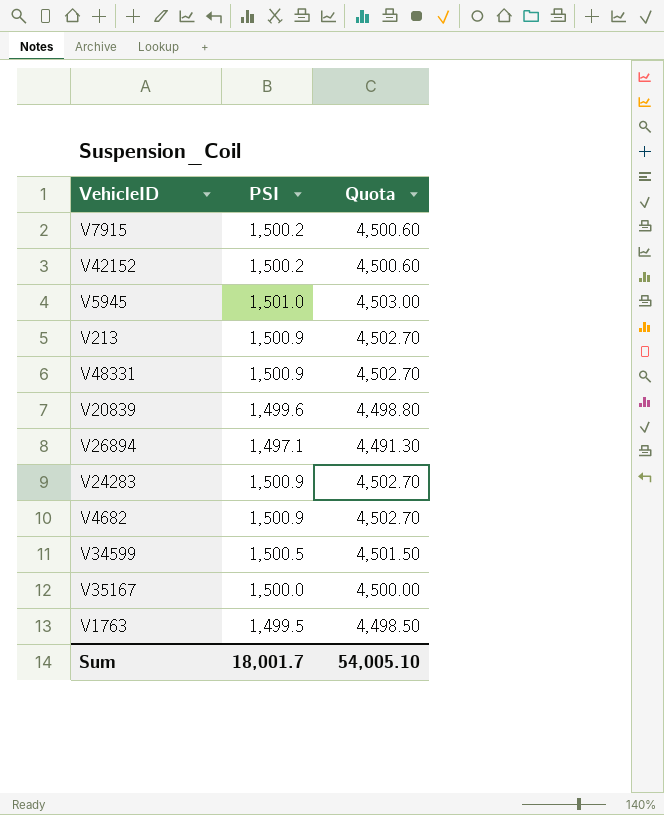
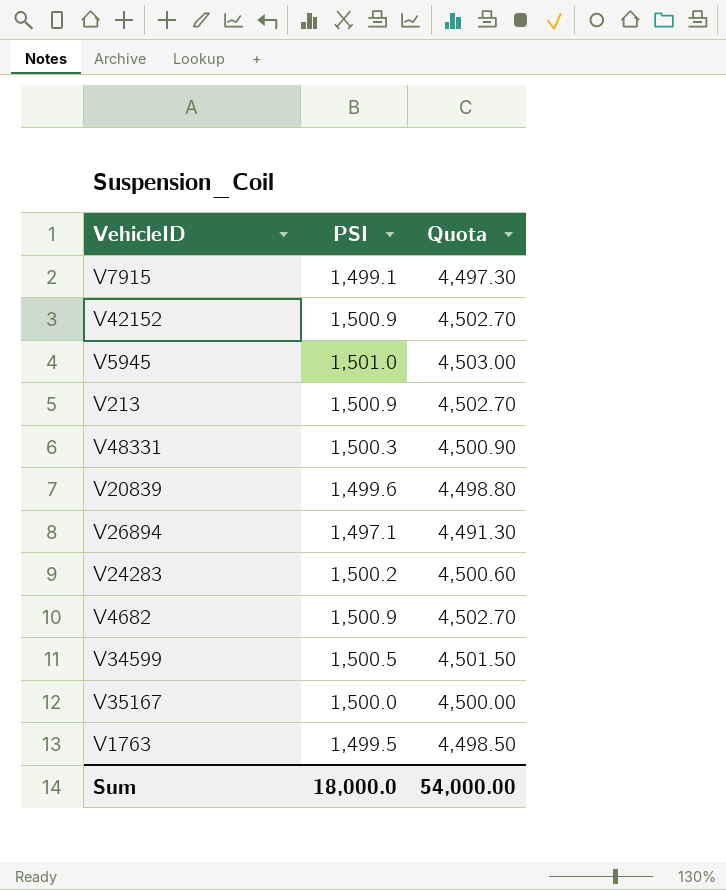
V7915 | PSI: 1,500.2 -> 1,499.1
V7915 | Quota: 4,500.60 -> 4,497.30
V42152 | PSI: 1,500.2 -> 1,500.9
V42152 | Quota: 4,500.60 -> 4,502.70
V48331 | PSI: 1,500.9 -> 1,500.3
V48331 | Quota: 4,502.70 -> 4,500.90
V24283 | PSI: 1,500.9 -> 1,500.2
V24283 | Quota: 4,502.70 -> 4,500.60
Sum | PSI: 18,001.7 -> 18,000.0
Sum | Quota: 54,005.10 -> 54,000.00

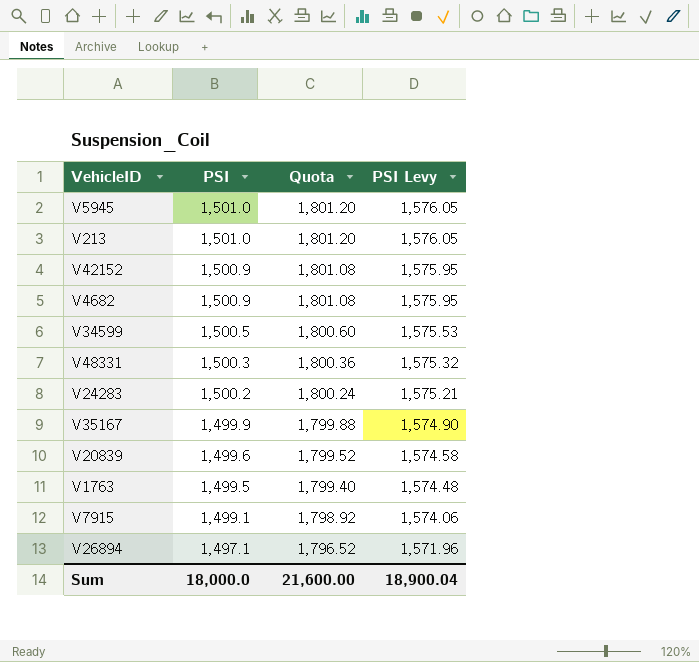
row order: none -> PSI descending
column Quota | formula: [PSI] * 3 -> [PSI] * 1.2
column PSI Levy | formula: none -> [PSI] * 1.05
V213 | PSI: 1,500.9 -> 1,501.0
V35167 | PSI: 1,500.0 -> 1,499.9
Sum | Quota: 54,000.00 -> 21,600.00

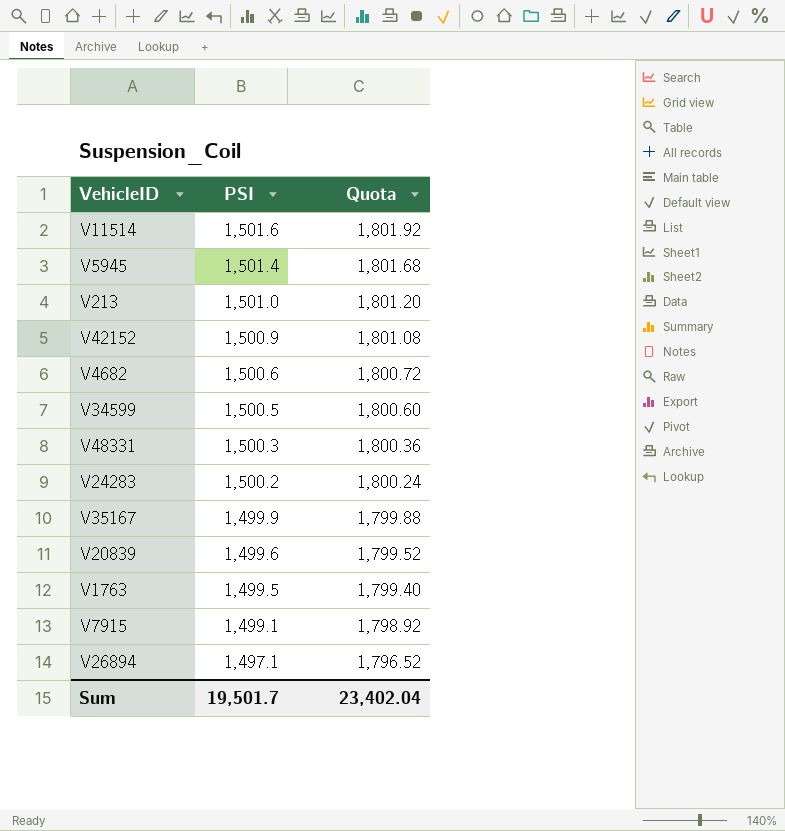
column PSI Levy | formula: [PSI] * 1.05 -> none
row V11514: none -> 1,501.6 | 1,801.92
V5945 | PSI: 1,501.0 -> 1,501.4
V5945 | Quota: 1,801.20 -> 1,801.68
V4682 | PSI: 1,500.9 -> 1,500.6
V4682 | Quota: 1,801.08 -> 1,800.72
Sum | PSI: 18,000.0 -> 19,501.7
Sum | Quota: 21,600.00 -> 23,402.04

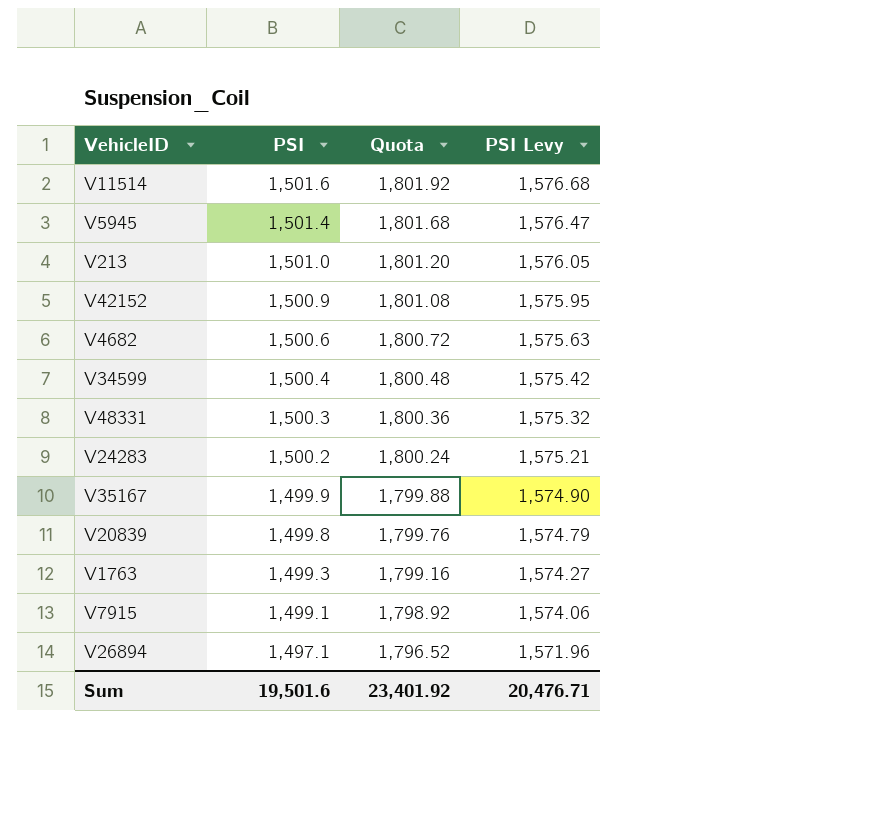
column PSI Levy | formula: none -> [PSI] * 1.05
V34599 | PSI: 1,500.5 -> 1,500.4
V34599 | Quota: 1,800.60 -> 1,800.48
V20839 | PSI: 1,499.6 -> 1,499.8
V20839 | Quota: 1,799.52 -> 1,799.76
V1763 | PSI: 1,499.5 -> 1,499.3
V1763 | Quota: 1,799.40 -> 1,799.16
Sum | PSI: 19,501.7 -> 19,501.6
Sum | Quota: 23,402.04 -> 23,401.92

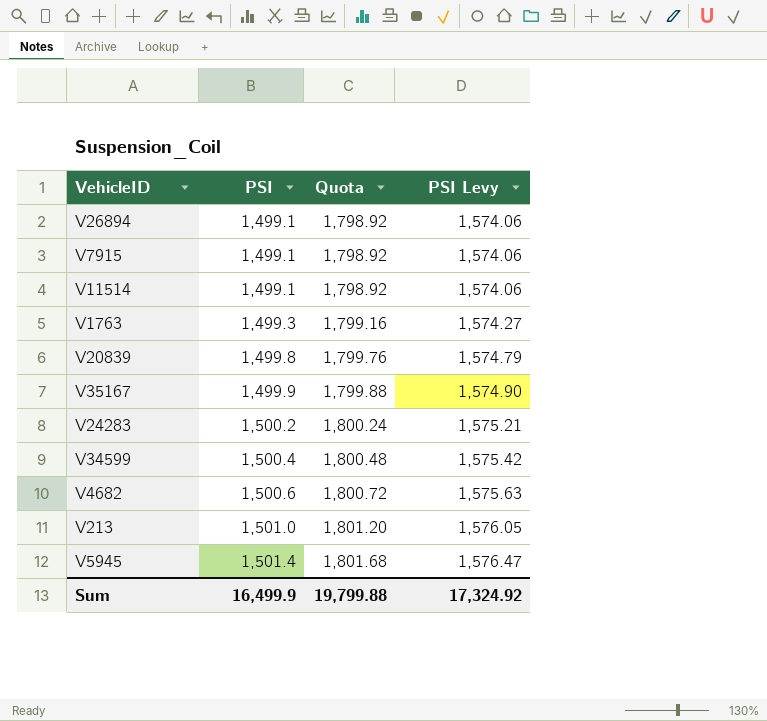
row order: PSI descending -> PSI ascending
row V42152: 1,500.9 | 1,801.08 | 1,575.95 -> none
row V48331: 1,500.3 | 1,800.36 | 1,575.32 -> none
V26894 | PSI: 1,497.1 -> 1,499.1
V26894 | Quota: 1,796.52 -> 1,798.92
V26894 | PSI Levy: 1,571.96 -> 1,574.06
V11514 | PSI: 1,501.6 -> 1,499.1
V11514 | Quota: 1,801.92 -> 1,798.92
V11514 | PSI Levy: 1,576.68 -> 1,574.06
Sum | PSI: 19,501.6 -> 16,499.9
Sum | Quota: 23,401.92 -> 19,799.88
Sum | PSI Levy: 20,476.71 -> 17,324.92

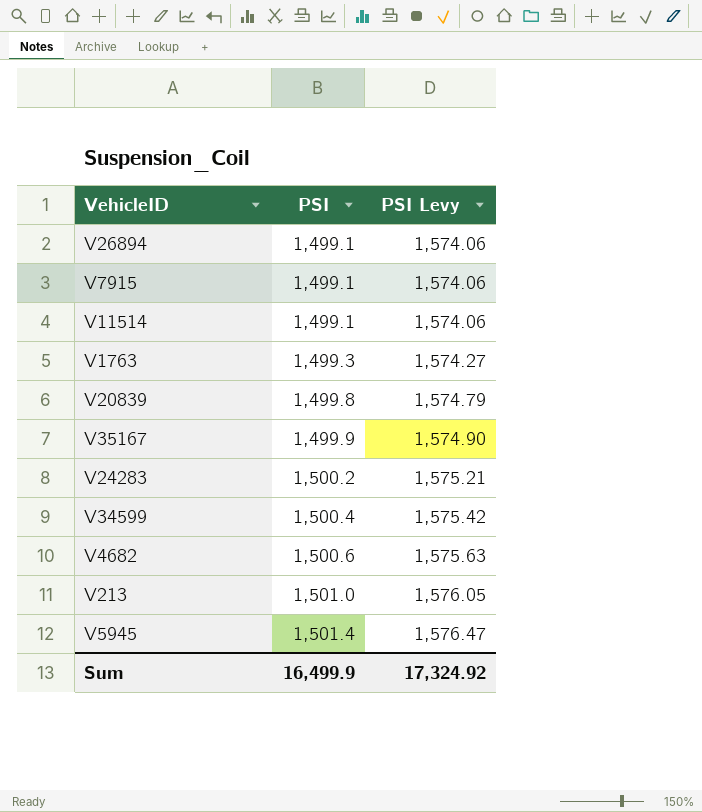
column Quota | formula: [PSI] * 1.2 -> none

